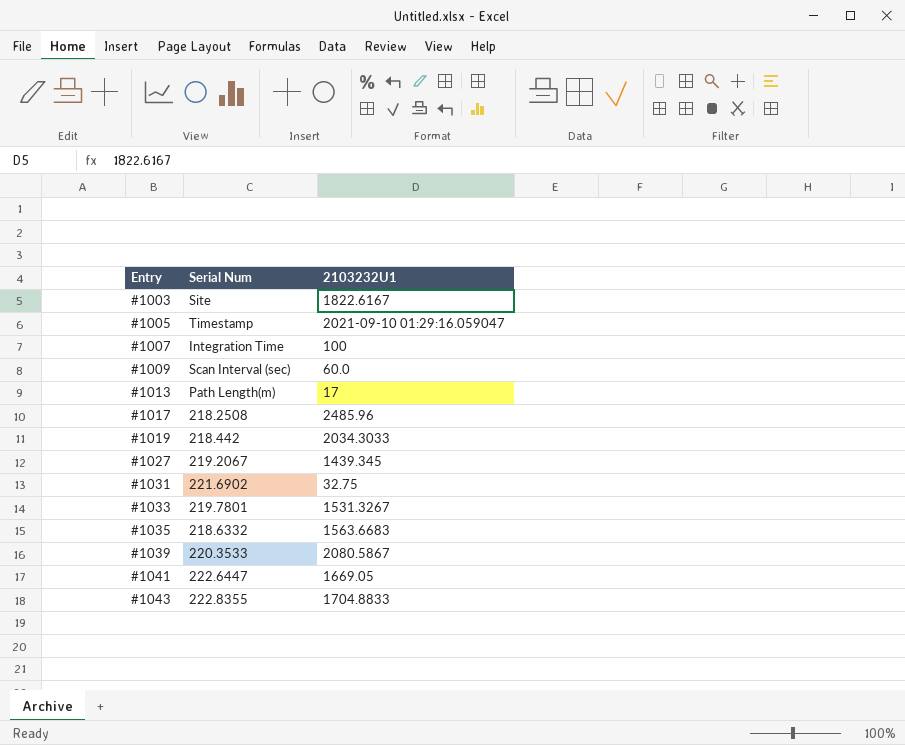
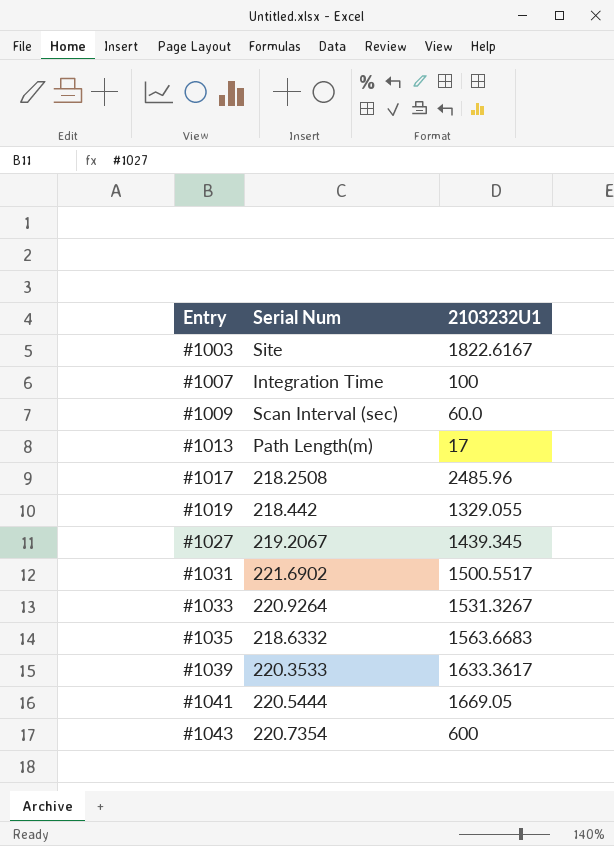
row #1005: Timestamp | 2021-09-10 01:29:16.059047 -> none
#1019 | 2103232U1: 2034.3033 -> 1329.055
#1031 | 2103232U1: 32.75 -> 1500.5517
#1033 | Serial Num: 219.7801 -> 220.9264
#1039 | 2103232U1: 2080.5867 -> 1633.3617
#1041 | Serial Num: 222.6447 -> 220.5444
#1043 | Serial Num: 222.8355 -> 220.7354
#1043 | 2103232U1: 1704.8833 -> 600

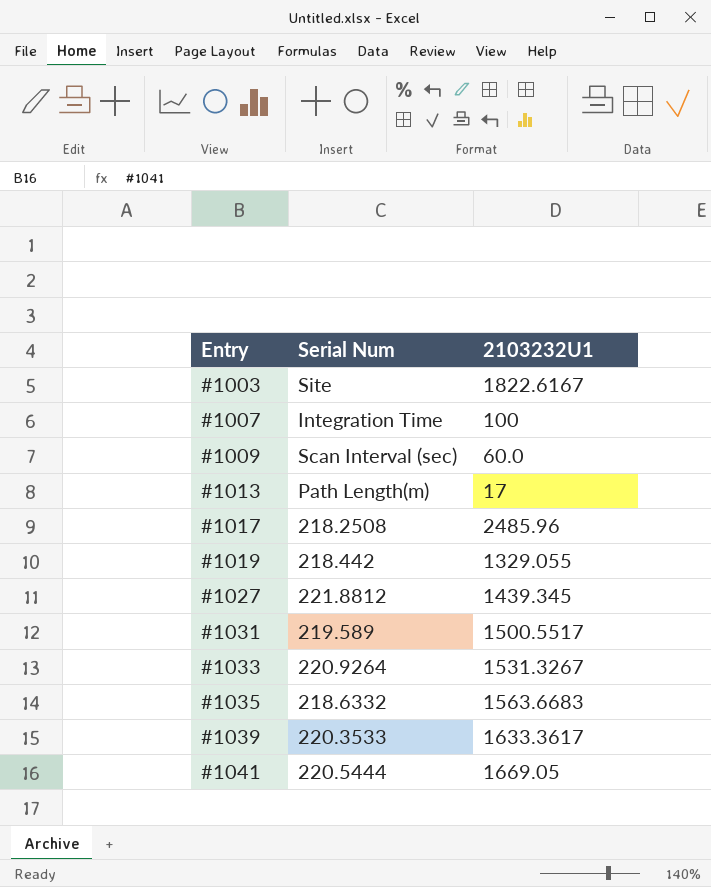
row #1043: 220.7354 | 600 -> none
#1027 | Serial Num: 219.2067 -> 221.8812
#1031 | Serial Num: 221.6902 -> 219.589

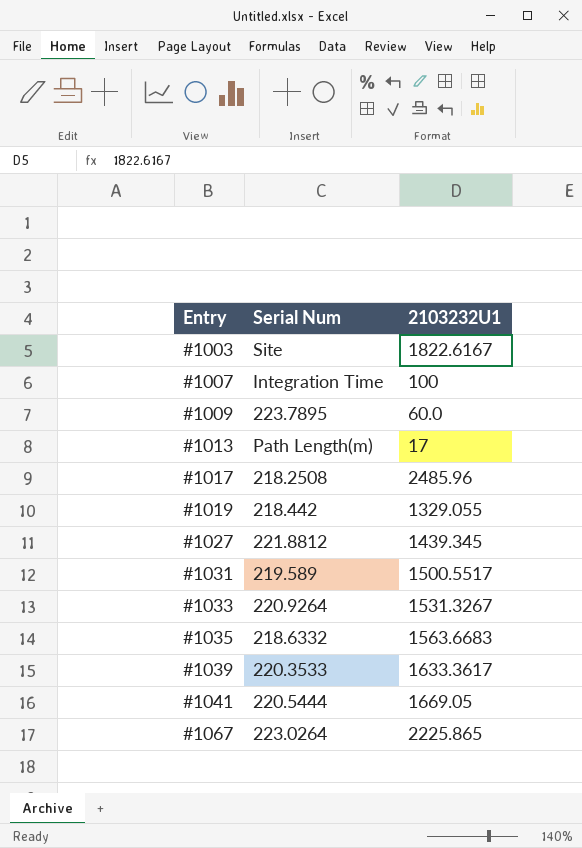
#1009 | Serial Num: Scan Interval (sec) -> 223.7895
row #1067: none -> 223.0264 | 2225.865

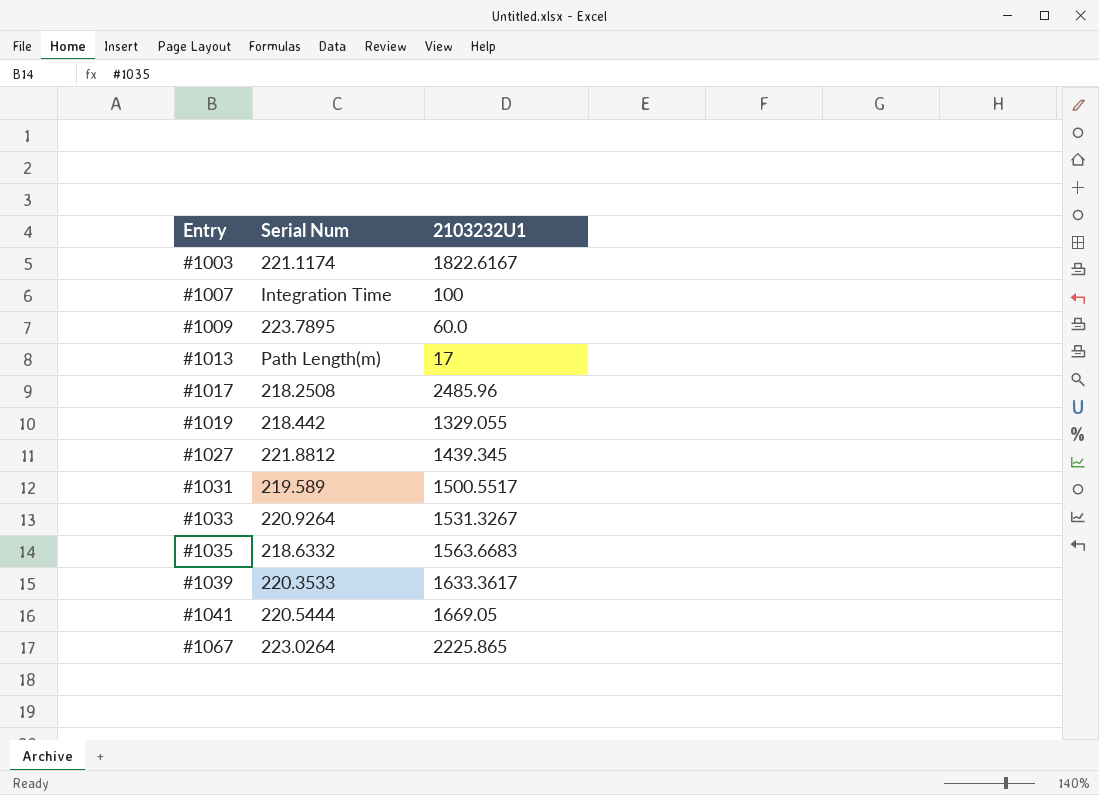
#1003 | Serial Num: Site -> 221.1174

